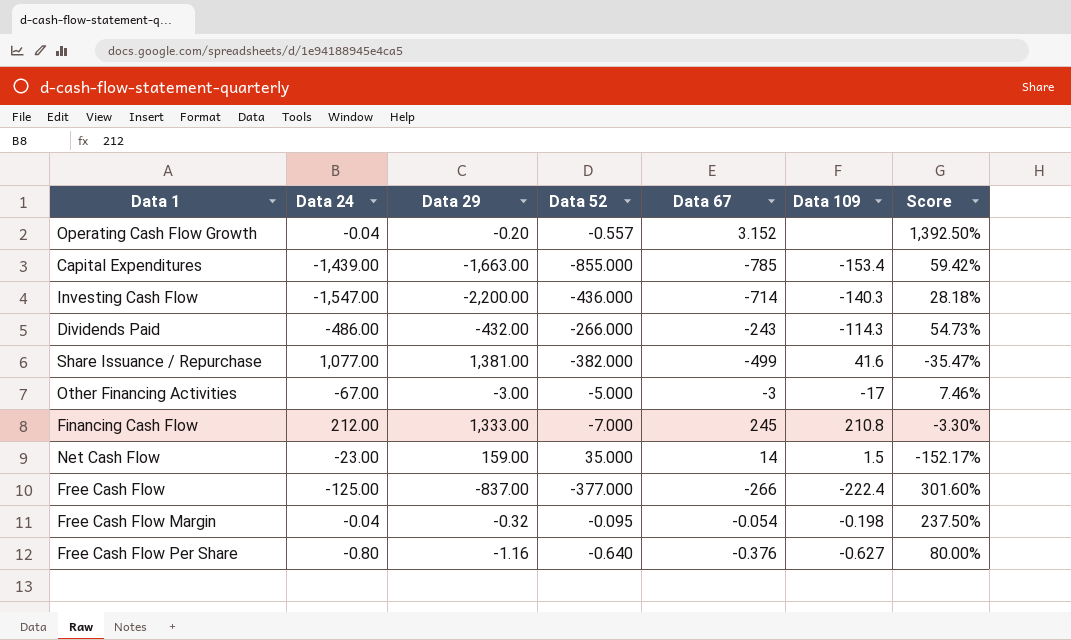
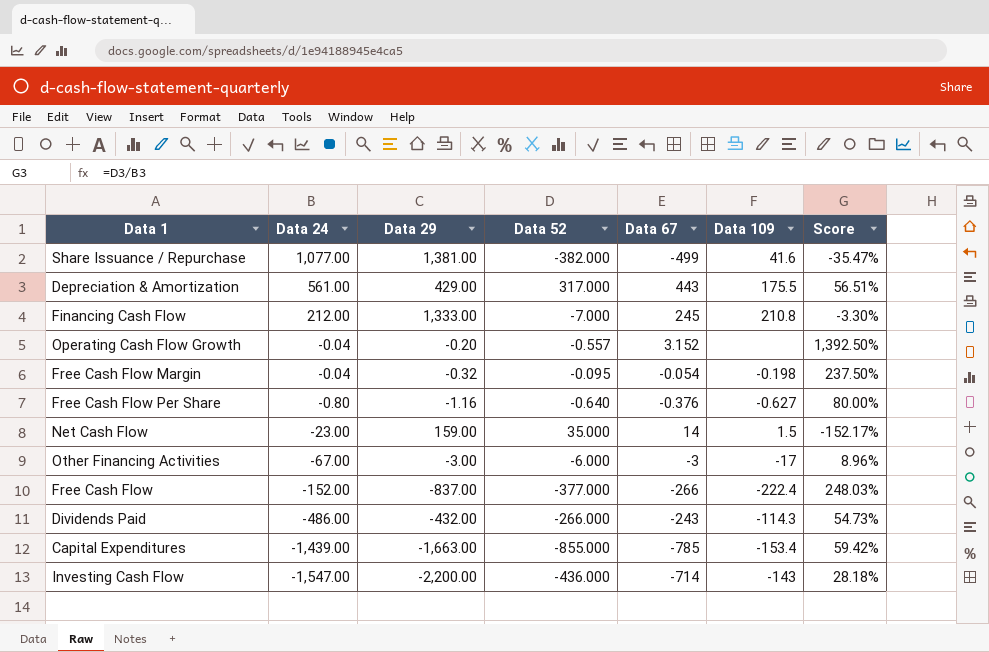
row order: none -> Data 24 descending
row Depreciation & Amortization: none -> 561.00 | 429.00 | 317.000 | 443 | 175.5 | 56.51%
Other Financing Activities | Data 52: -5.000 -> -6.000
Other Financing Activities | Score: 7.46% -> 8.96%
Free Cash Flow | Data 24: -125.00 -> -152.00
Free Cash Flow | Score: 301.60% -> 248.03%
Investing Cash Flow | Data 109: -140.3 -> -143

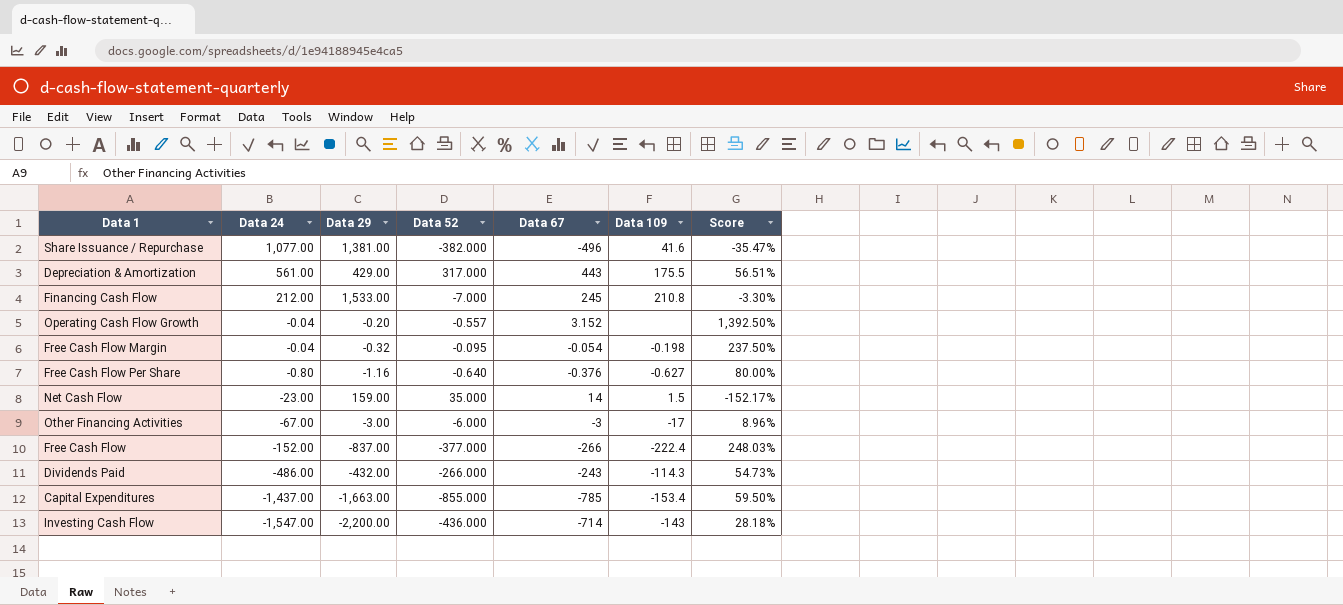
Share Issuance / Repurchase | Data 67: -499 -> -496
Financing Cash Flow | Data 29: 1,333.00 -> 1,533.00
Capital Expenditures | Data 24: -1,439.00 -> -1,437.00
Capital Expenditures | Score: 59.42% -> 59.50%

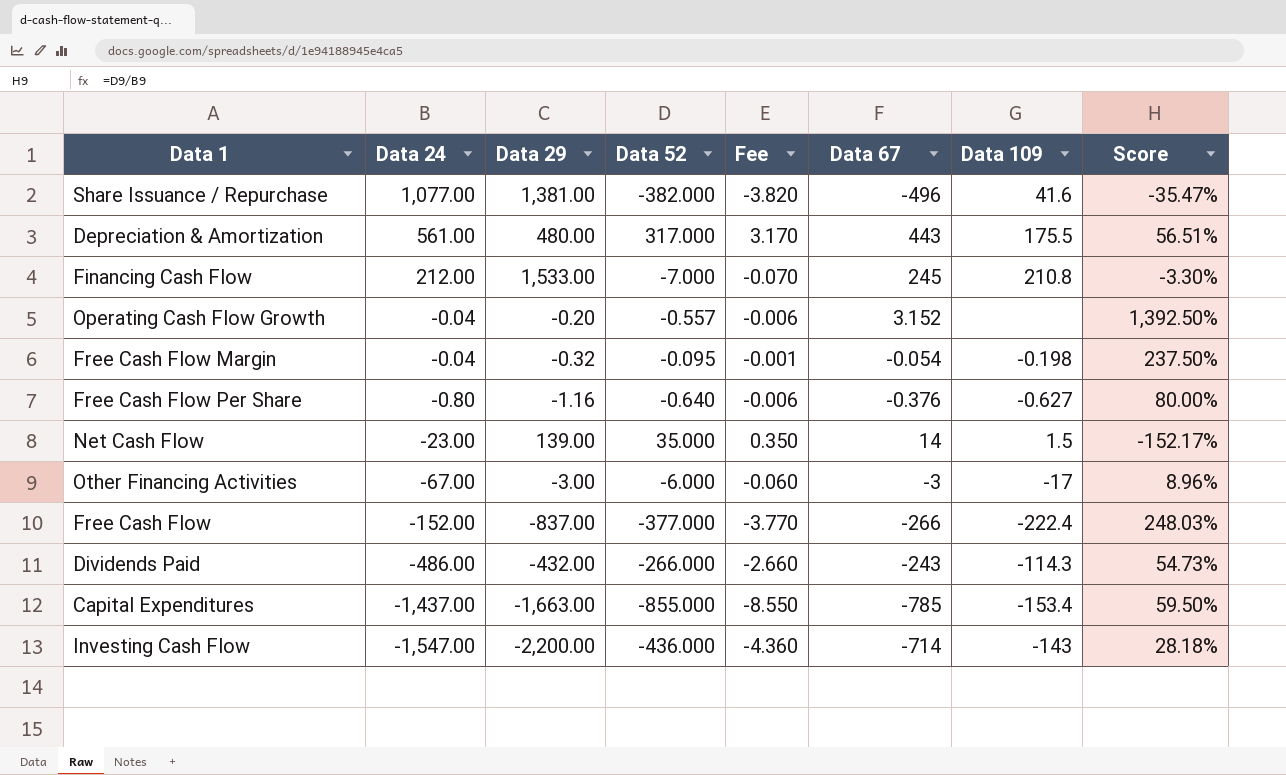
column Fee | formula: none -> [Data 52] * 0.01
Depreciation & Amortization | Data 29: 429.00 -> 480.00
Net Cash Flow | Data 29: 159.00 -> 139.00

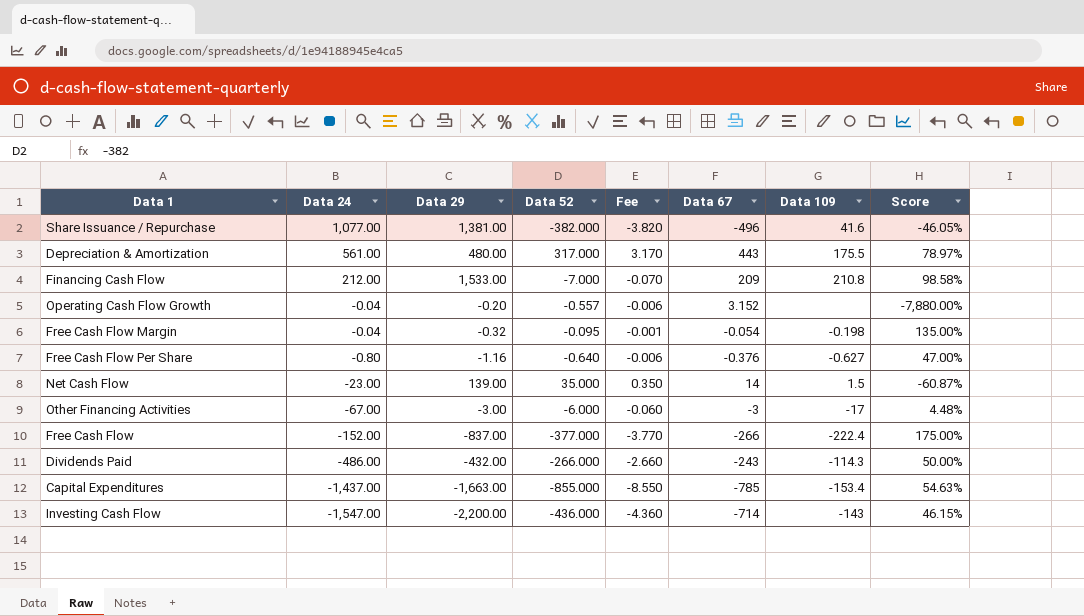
column Score | formula: [Data 52] / [Data 24] -> [Data 67] / [Data 24]
Financing Cash Flow | Data 67: 245 -> 209

